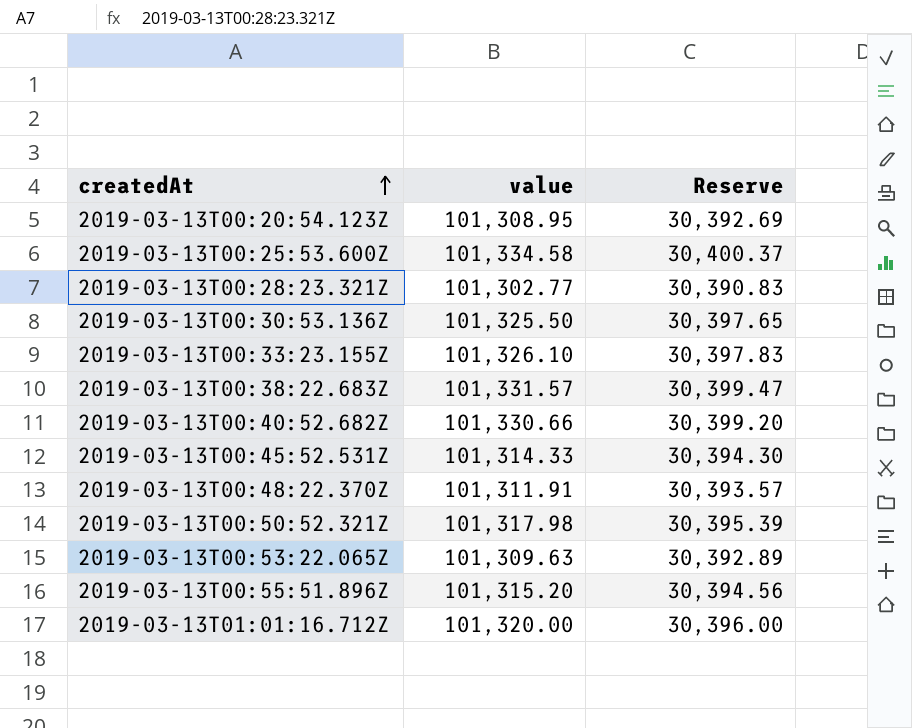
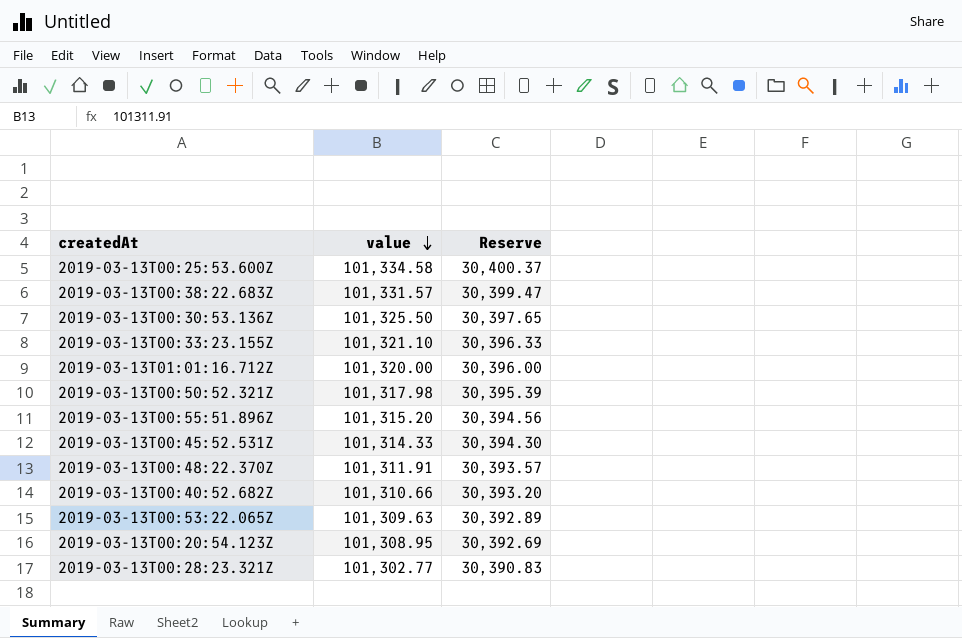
row order: createdAt ascending -> value descending
2019-03-13T00:33:23.155Z | value: 101,326.10 -> 101,321.10
2019-03-13T00:33:23.155Z | Reserve: 30,397.83 -> 30,396.33
2019-03-13T00:40:52.682Z | value: 101,330.66 -> 101,310.66
2019-03-13T00:40:52.682Z | Reserve: 30,399.20 -> 30,393.20

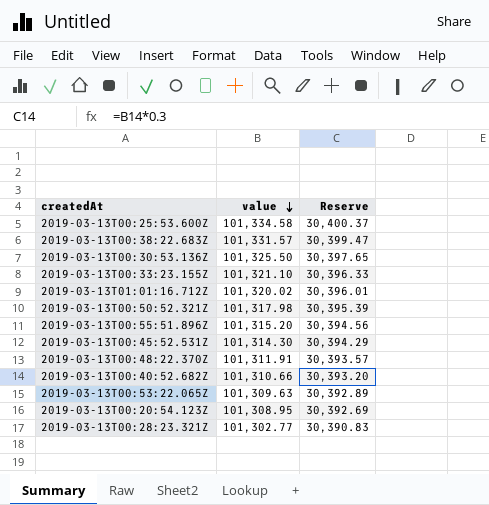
2019-03-13T01:01:16.712Z | value: 101,320.00 -> 101,320.02
2019-03-13T01:01:16.712Z | Reserve: 30,396.00 -> 30,396.01
2019-03-13T00:45:52.531Z | value: 101,314.33 -> 101,314.30
2019-03-13T00:45:52.531Z | Reserve: 30,394.30 -> 30,394.29

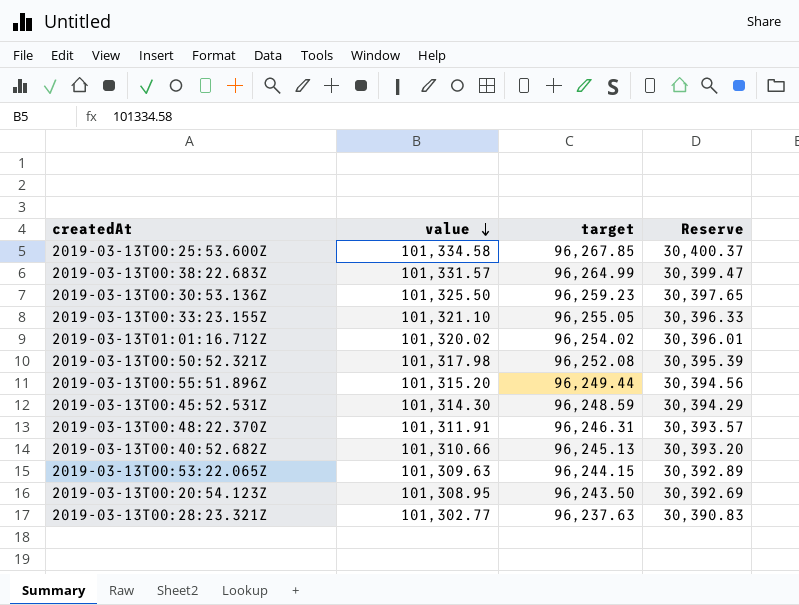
column target | formula: none -> [value] * 0.95

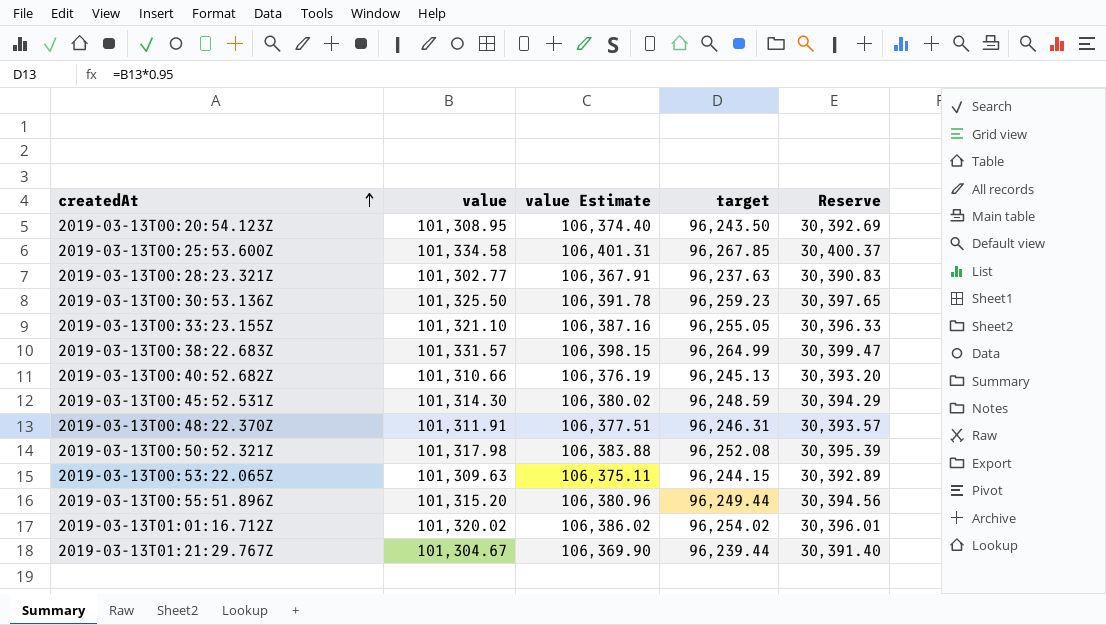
row order: value descending -> createdAt ascending
column value Estimate | formula: none -> [value] * 1.05
row 2019-03-13T01:21:29.767Z: none -> 101,304.67 | 106,369.90 | 96,239.44 | 30,391.40

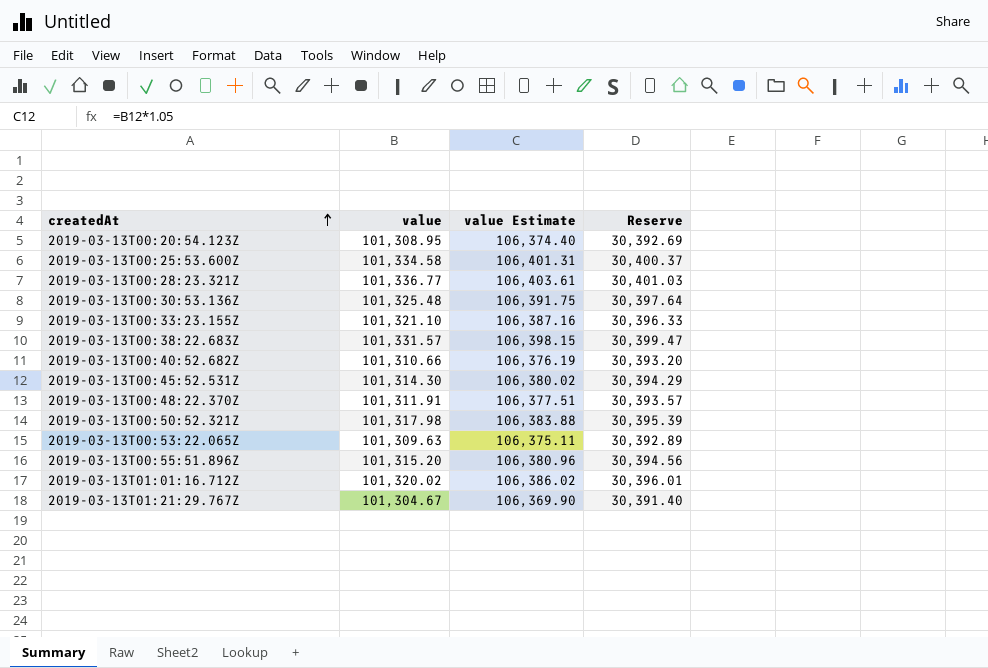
column target | formula: [value] * 0.95 -> none
2019-03-13T00:28:23.321Z | value: 101,302.77 -> 101,336.77
2019-03-13T00:28:23.321Z | value Estimate: 106,367.91 -> 106,403.61
2019-03-13T00:28:23.321Z | Reserve: 30,390.83 -> 30,401.03
2019-03-13T00:30:53.136Z | value: 101,325.50 -> 101,325.48
2019-03-13T00:30:53.136Z | value Estimate: 106,391.78 -> 106,391.75
2019-03-13T00:30:53.136Z | Reserve: 30,397.65 -> 30,397.64

